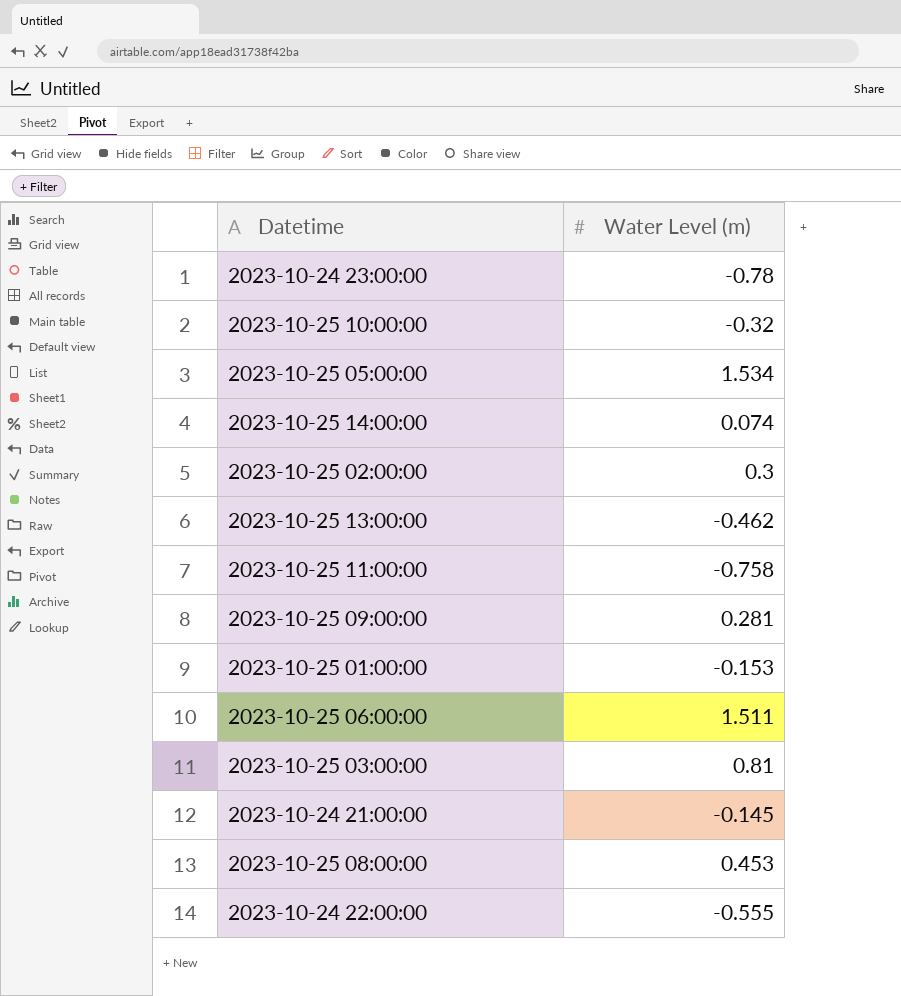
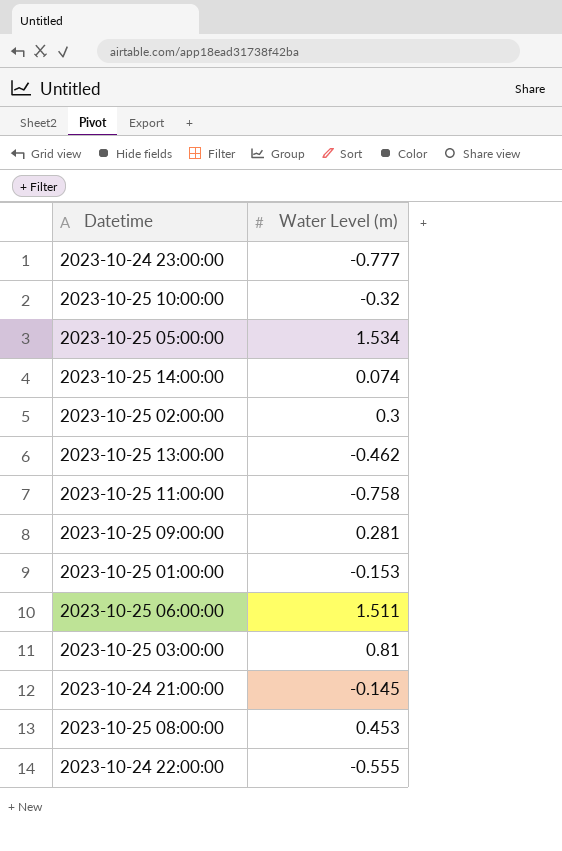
2023-10-24 23:00:00 | Water Level (m): -0.78 -> -0.777

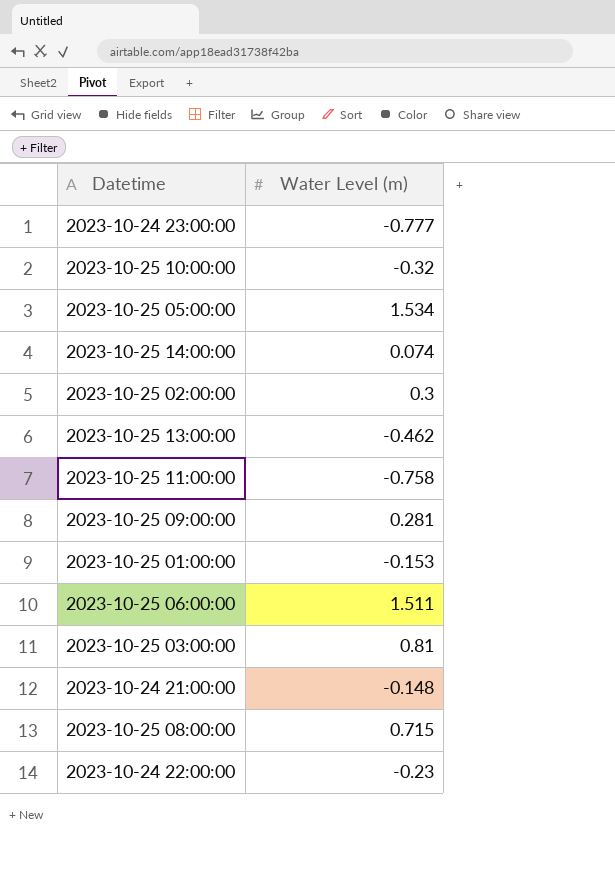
2023-10-24 21:00:00 | Water Level (m): -0.145 -> -0.148
2023-10-25 08:00:00 | Water Level (m): 0.453 -> 0.715
2023-10-24 22:00:00 | Water Level (m): -0.555 -> -0.23

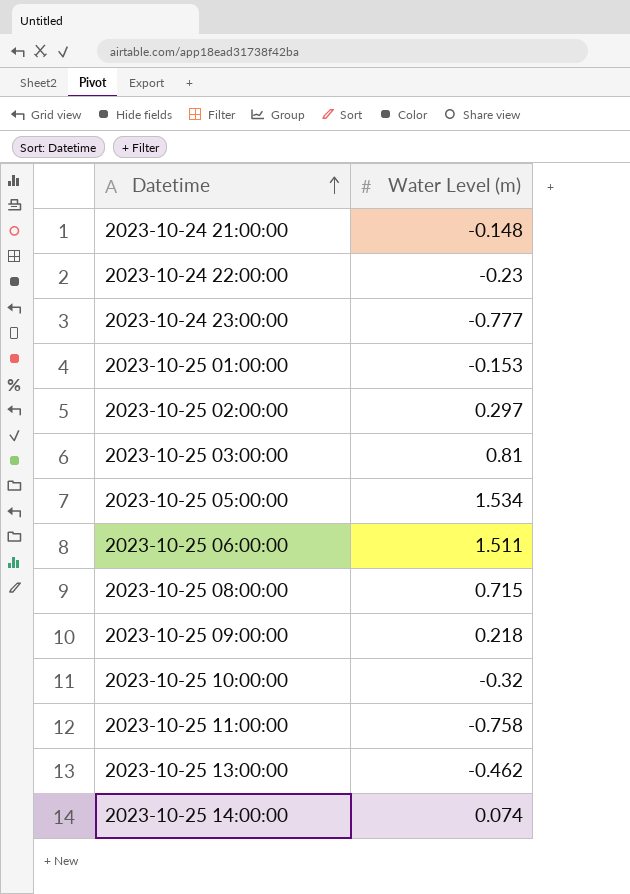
row order: none -> Datetime ascending
2023-10-25 02:00:00 | Water Level (m): 0.3 -> 0.297
2023-10-25 09:00:00 | Water Level (m): 0.281 -> 0.218

